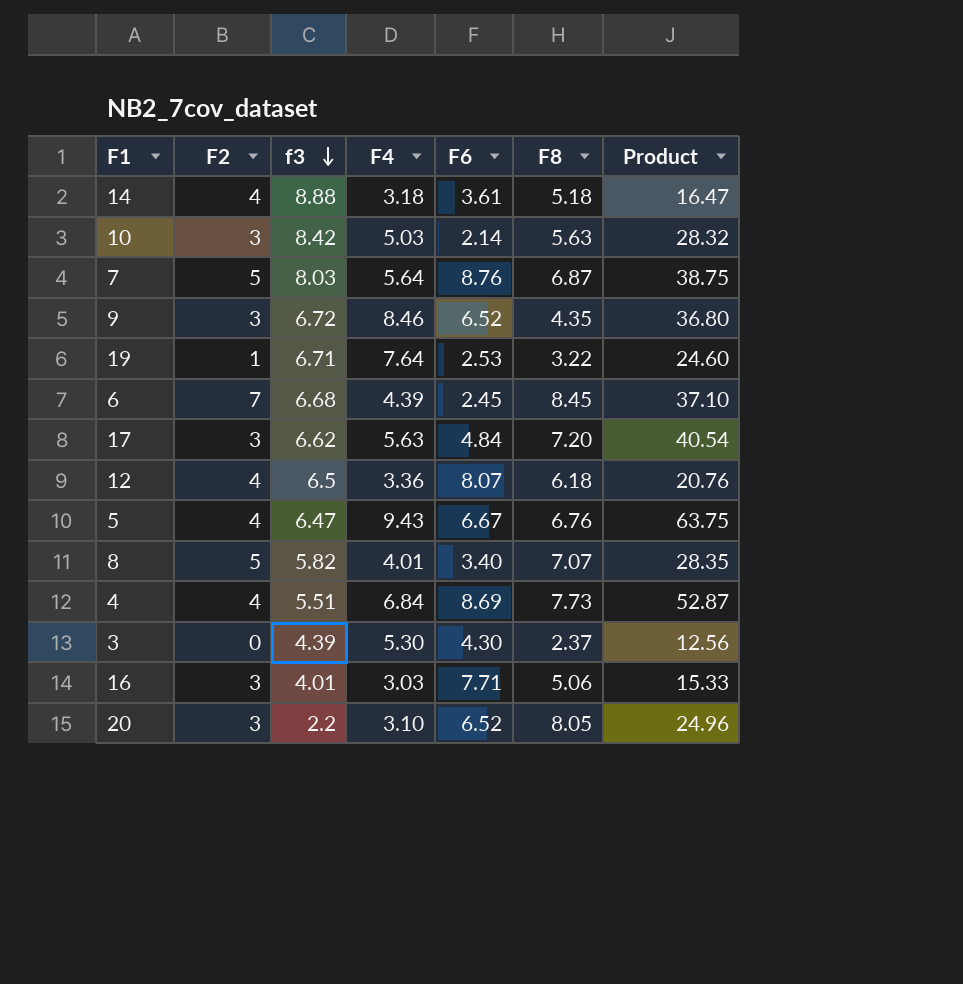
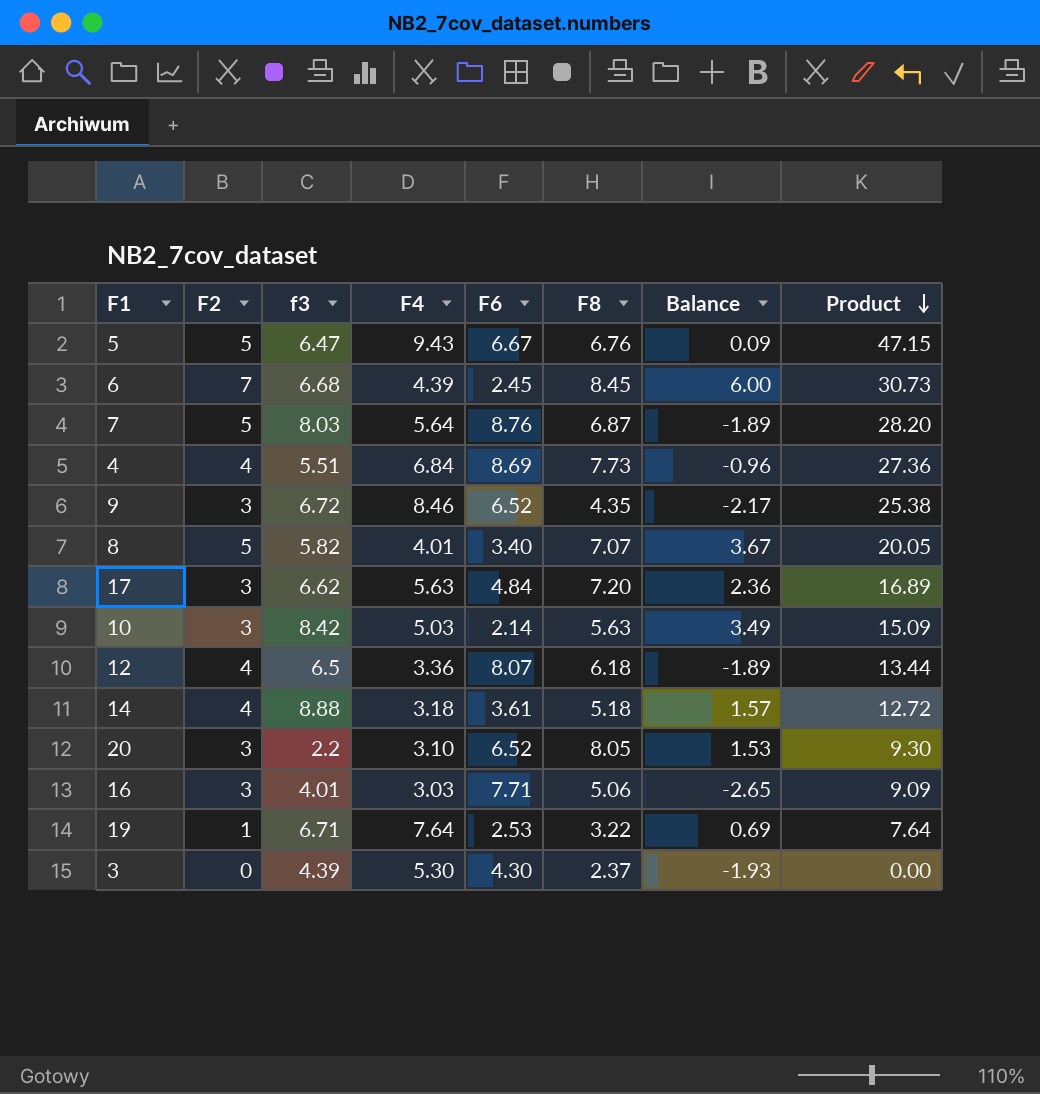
row order: f3 descending -> Product descending
column Balance | formula: none -> [F8] - [F6]
column Product | formula: [F4] * [F8] -> [F2] * [F4]
5 | F2: 4 -> 5

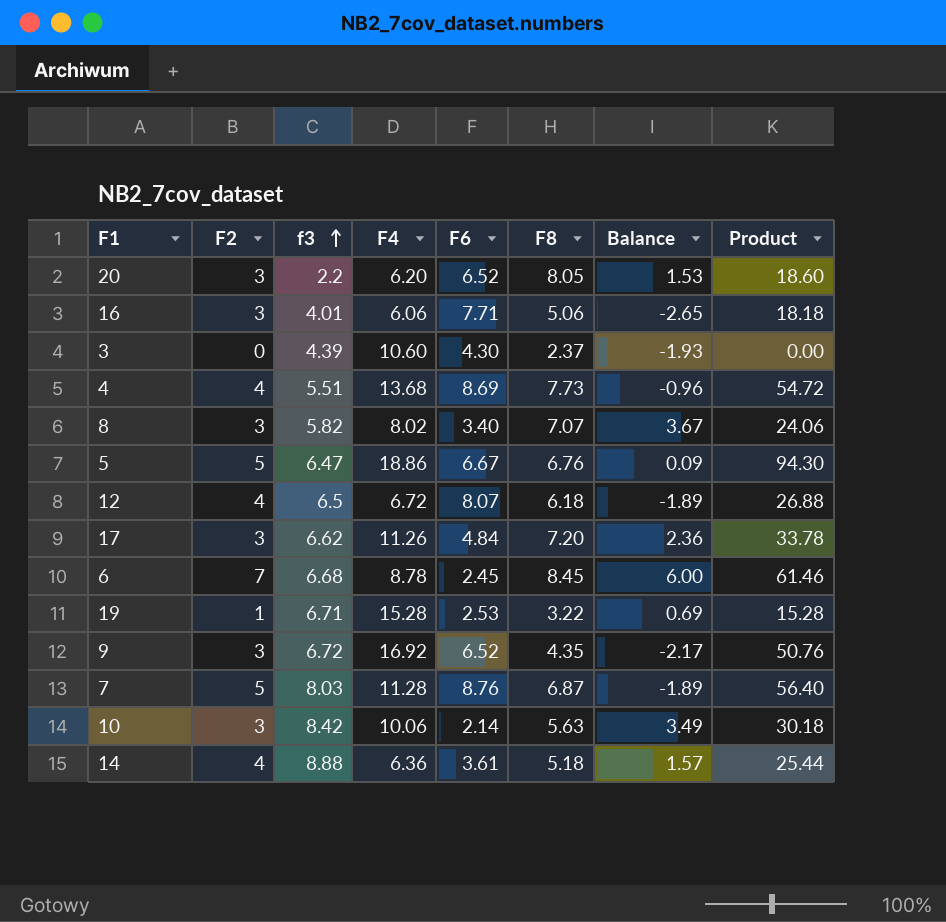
row order: Product descending -> f3 ascending
20 | F4: 3.10 -> 6.20
20 | Product: 9.30 -> 18.60
16 | F4: 3.03 -> 6.06
16 | Product: 9.09 -> 18.18
3 | F4: 5.30 -> 10.60
4 | F4: 6.84 -> 13.68
4 | Product: 27.36 -> 54.72
8 | F2: 5 -> 3
8 | F4: 4.01 -> 8.02
8 | Product: 20.05 -> 24.06
5 | F4: 9.43 -> 18.86
5 | Product: 47.15 -> 94.30
12 | F4: 3.36 -> 6.72
12 | Product: 13.44 -> 26.88
17 | F4: 5.63 -> 11.26
17 | Product: 16.89 -> 33.78
6 | F4: 4.39 -> 8.78
6 | Product: 30.73 -> 61.46
19 | F4: 7.64 -> 15.28
19 | Product: 7.64 -> 15.28
9 | F4: 8.46 -> 16.92
9 | Product: 25.38 -> 50.76
7 | F4: 5.64 -> 11.28
7 | Product: 28.20 -> 56.40
10 | F4: 5.03 -> 10.06
10 | Product: 15.09 -> 30.18
14 | F4: 3.18 -> 6.36
14 | Product: 12.72 -> 25.44

